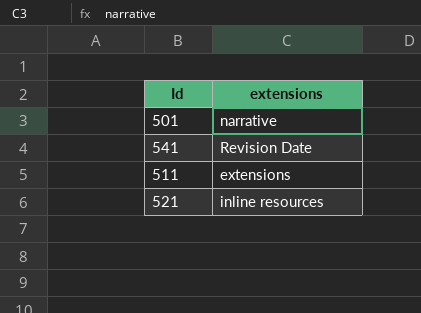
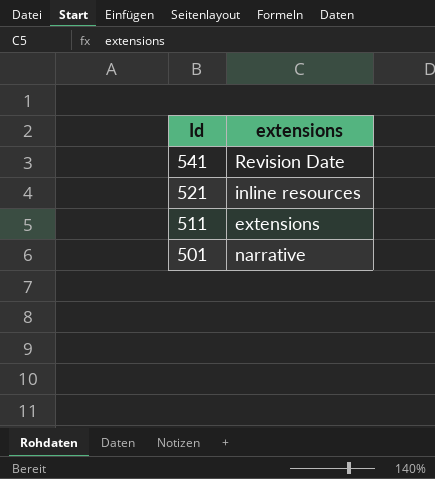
row order: none -> Id descending

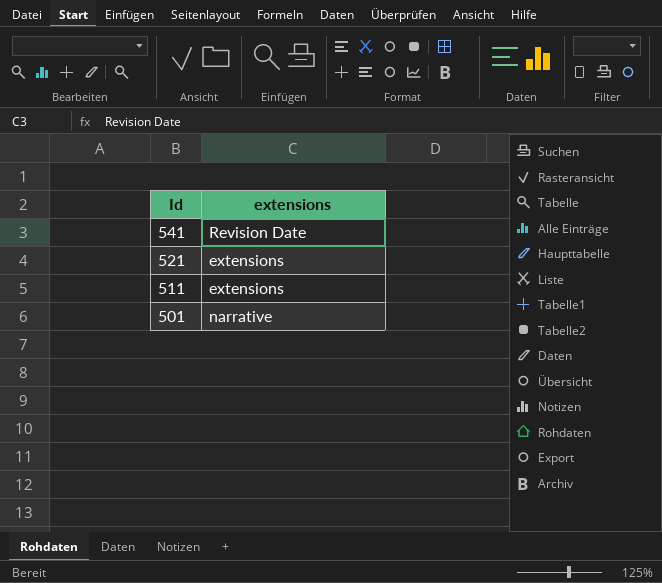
521 | extensions: inline resources -> extensions

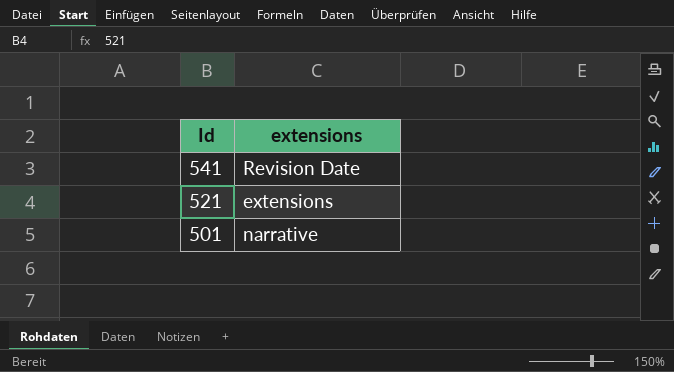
row 511: extensions -> none

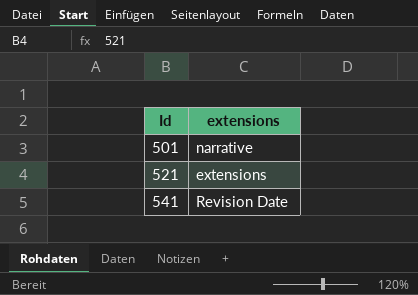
row order: Id descending -> Id ascending

